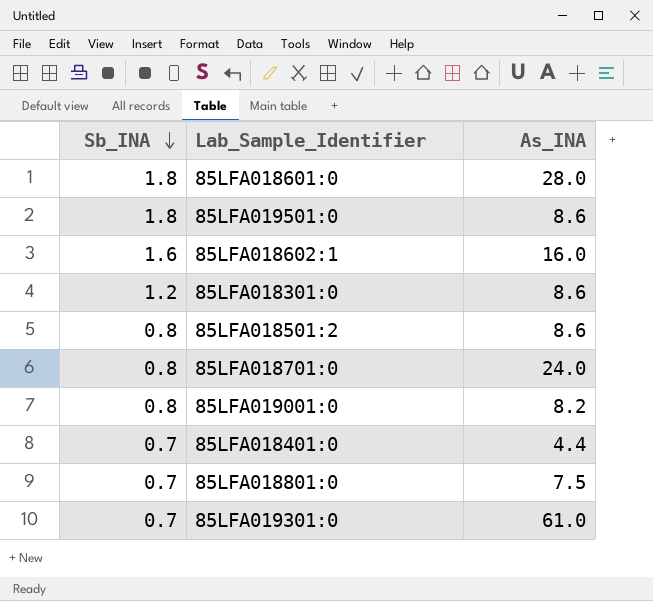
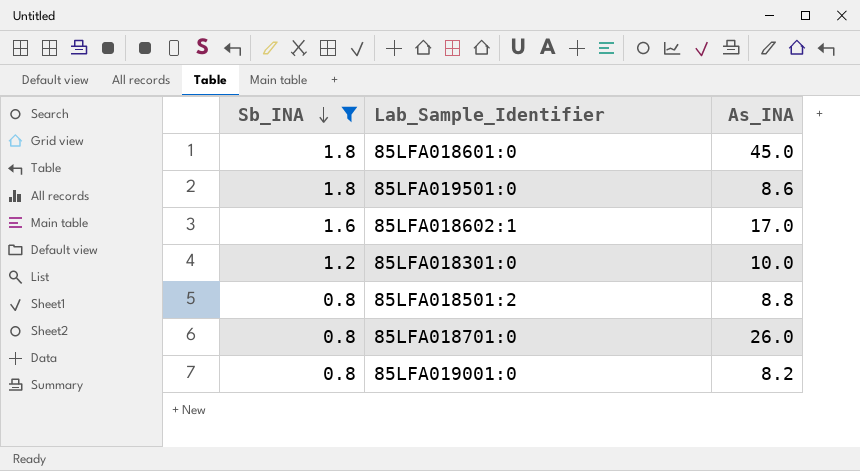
filter: none -> Sb_INA != 0.7
85LFA018601:0 | As_INA: 28.0 -> 45.0
85LFA018602:1 | As_INA: 16.0 -> 17.0
85LFA018301:0 | As_INA: 8.6 -> 10.0
85LFA018501:2 | As_INA: 8.6 -> 8.8
85LFA018701:0 | As_INA: 24.0 -> 26.0

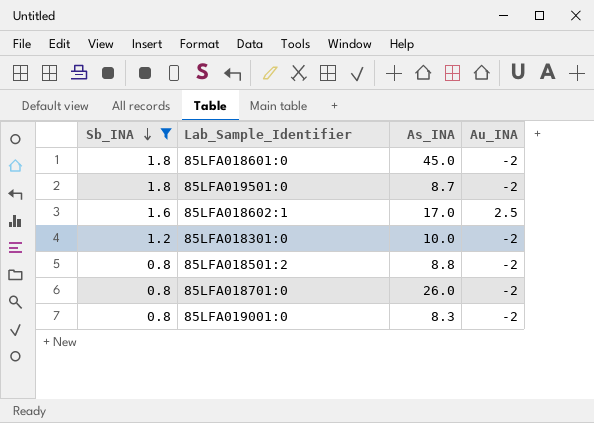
column Au_INA | position: none -> 4
85LFA019501:0 | As_INA: 8.6 -> 8.7
85LFA019001:0 | As_INA: 8.2 -> 8.3

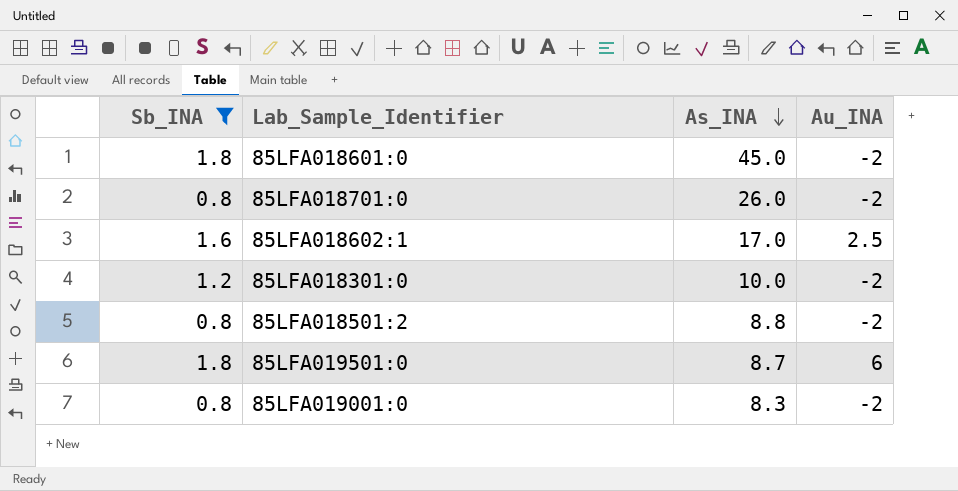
row order: Sb_INA descending -> As_INA descending
85LFA019501:0 | Au_INA: -2 -> 6

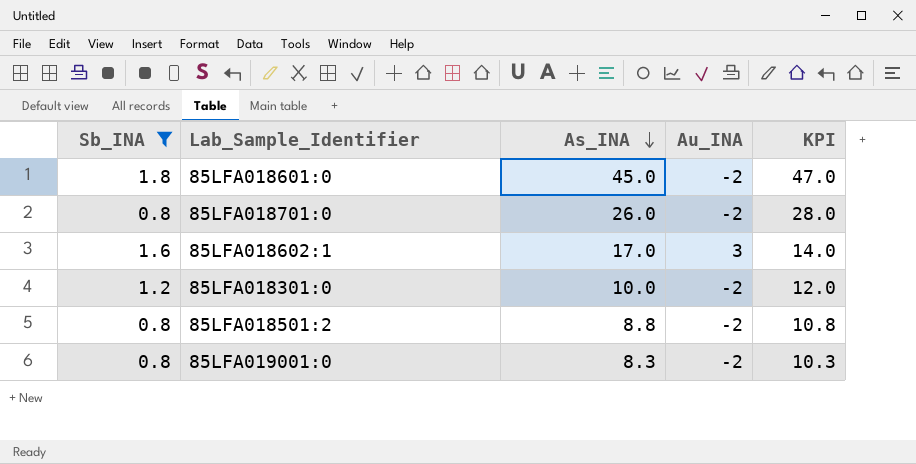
column KPI | formula: none -> [As_INA] - [Au_INA]
row 85LFA019501:0: 1.8 | 8.7 | 6 -> none
85LFA018602:1 | Au_INA: 2.5 -> 3

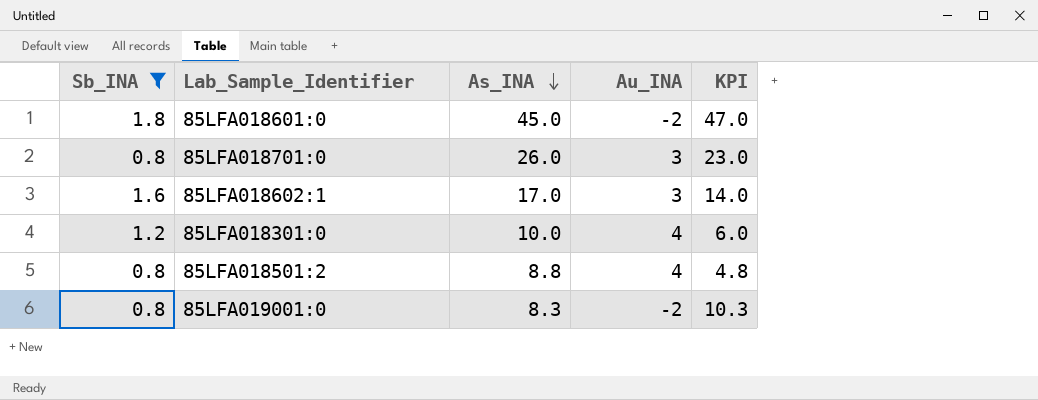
85LFA018701:0 | Au_INA: -2 -> 3
85LFA018701:0 | KPI: 28.0 -> 23.0
85LFA018301:0 | Au_INA: -2 -> 4
85LFA018301:0 | KPI: 12.0 -> 6.0
85LFA018501:2 | Au_INA: -2 -> 4
85LFA018501:2 | KPI: 10.8 -> 4.8

